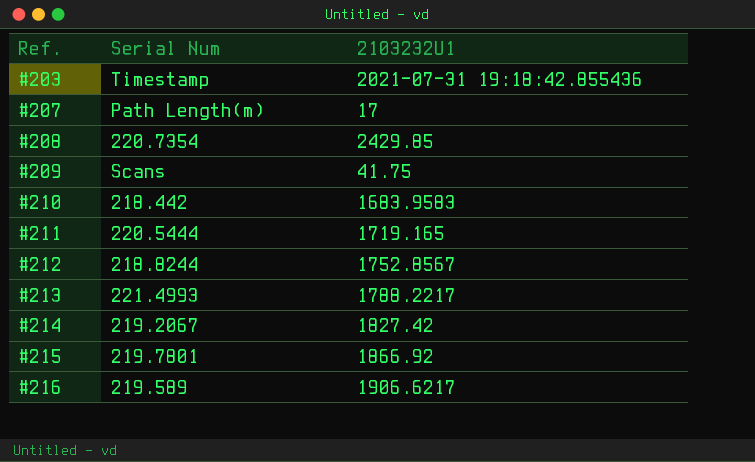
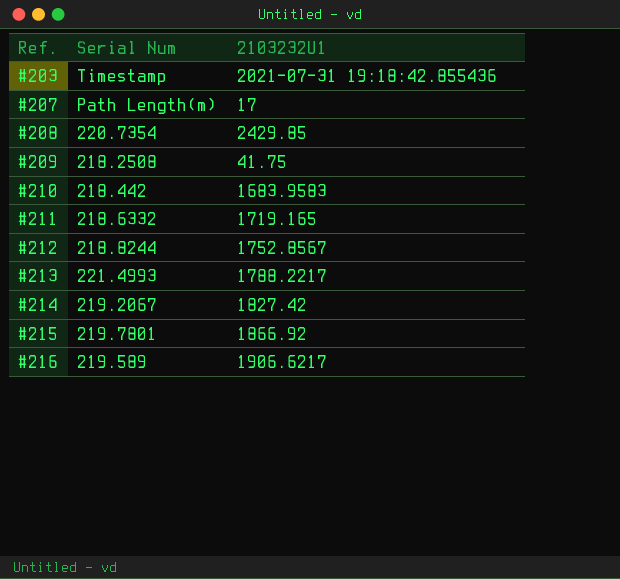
#209 | Serial Num: Scans -> 218.2508
#211 | Serial Num: 220.5444 -> 218.6332

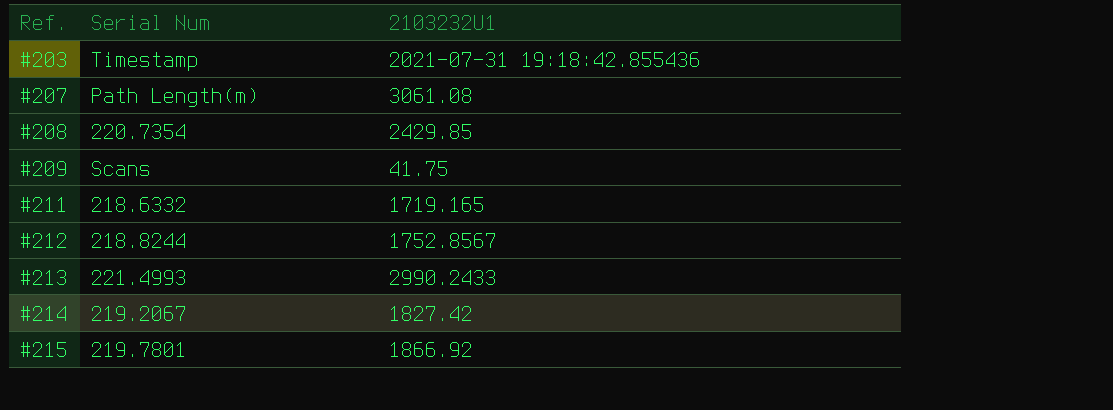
row #210: 218.442 | 1683.9583 -> none
row #216: 219.589 | 1906.6217 -> none
#207 | 2103232U1: 17 -> 3061.08
#209 | Serial Num: 218.2508 -> Scans
#213 | 2103232U1: 1788.2217 -> 2990.2433

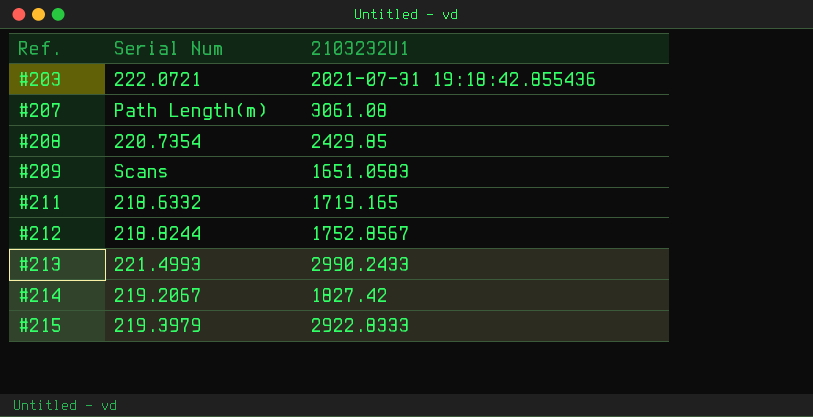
#203 | Serial Num: Timestamp -> 222.0721
#209 | 2103232U1: 41.75 -> 1651.0583
#215 | Serial Num: 219.7801 -> 219.3979
#215 | 2103232U1: 1866.92 -> 2922.8333

